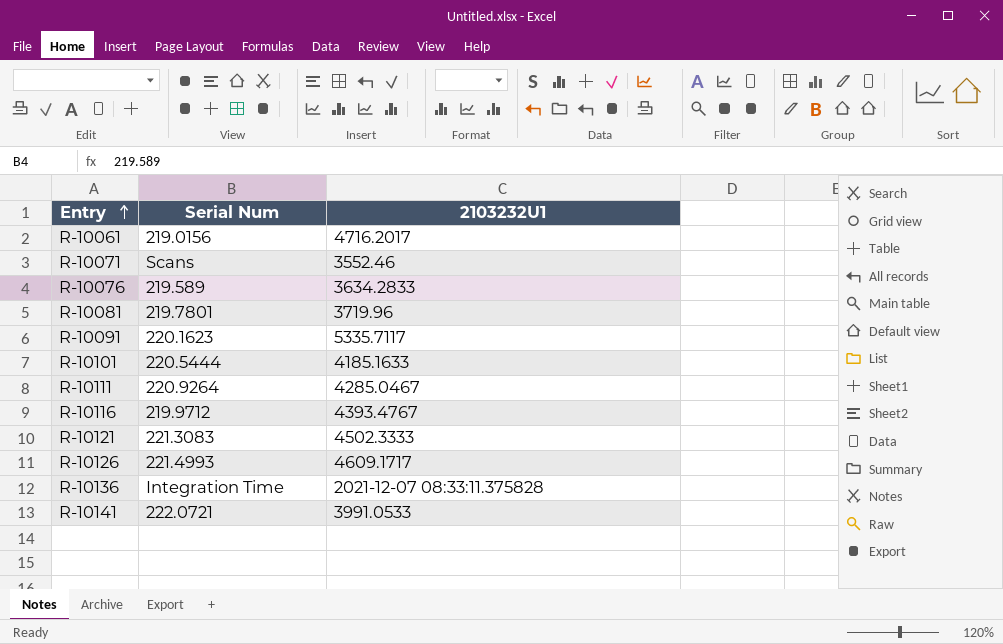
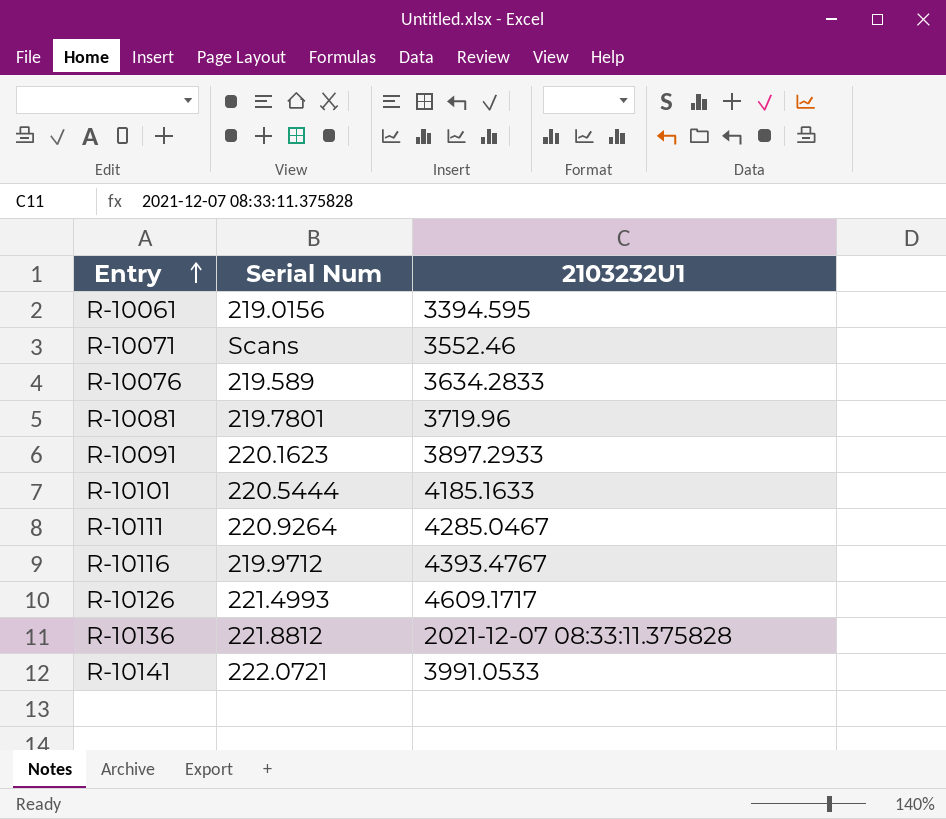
row R-10121: 221.3083 | 4502.3333 -> none
R-10061 | 2103232U1: 4716.2017 -> 3394.595
R-10091 | 2103232U1: 5335.7117 -> 3897.2933
R-10136 | Serial Num: Integration Time -> 221.8812

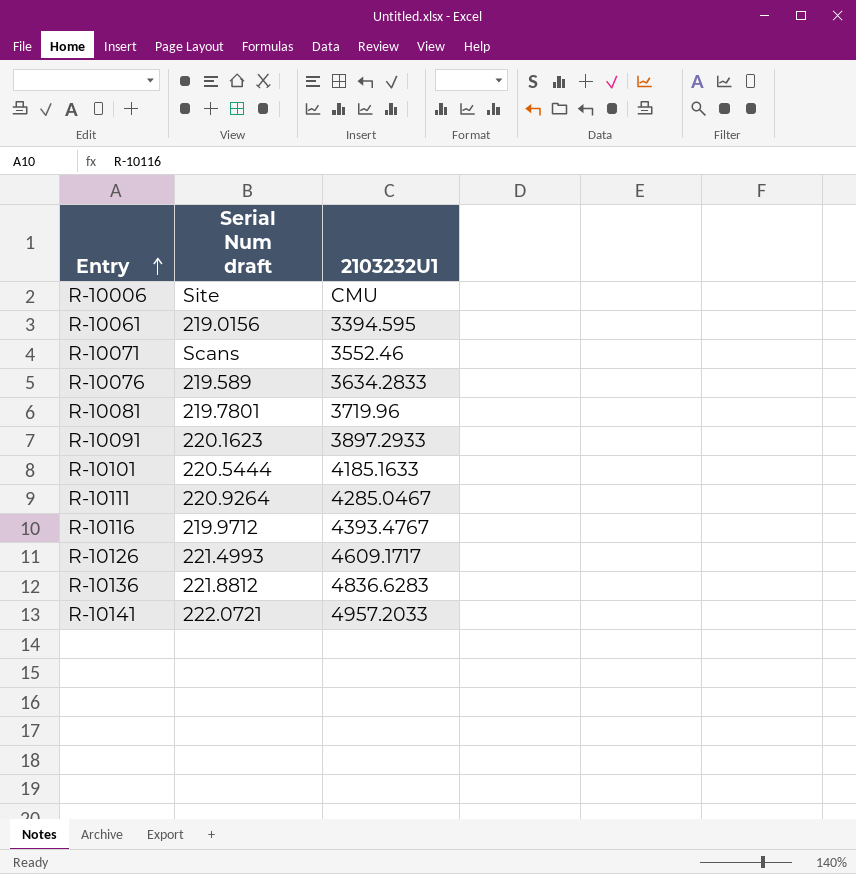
column name: Serial Num -> Serial Num draft
row R-10006: none -> Site | CMU
R-10136 | 2103232U1: 2021-12-07 08:33:11.375828 -> 4836.6283
R-10141 | 2103232U1: 3991.0533 -> 4957.2033

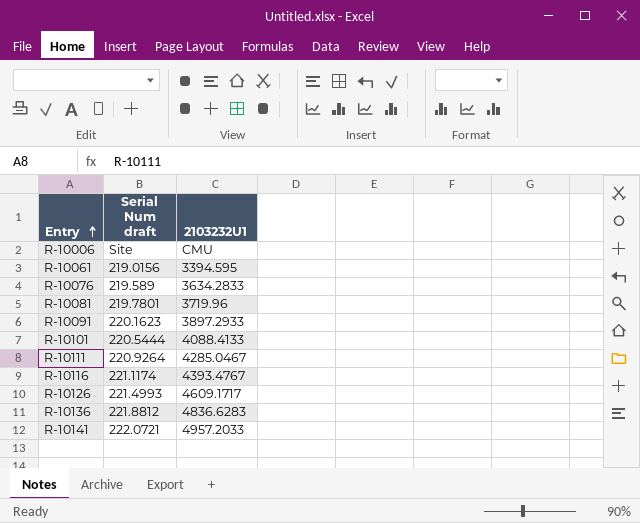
row R-10071: Scans | 3552.46 -> none
R-10101 | 2103232U1: 4185.1633 -> 4088.4133
R-10116 | Serial Num draft: 219.9712 -> 221.1174

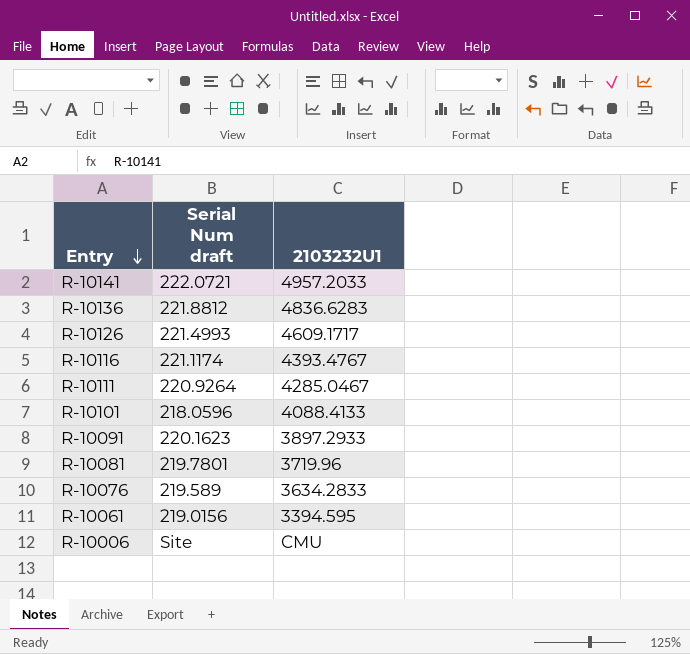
row order: Entry ascending -> Entry descending
R-10101 | Serial Num draft: 220.5444 -> 218.0596

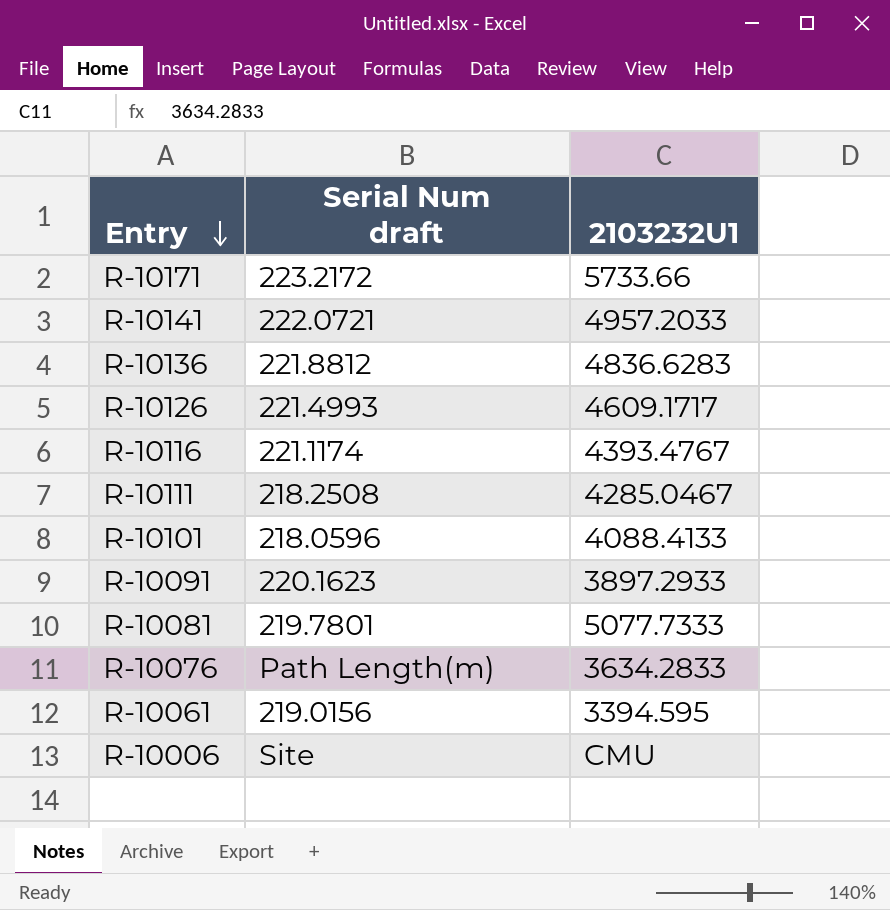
row R-10171: none -> 223.2172 | 5733.66
R-10111 | Serial Num draft: 220.9264 -> 218.2508
R-10081 | 2103232U1: 3719.96 -> 5077.7333
R-10076 | Serial Num draft: 219.589 -> Path Length(m)

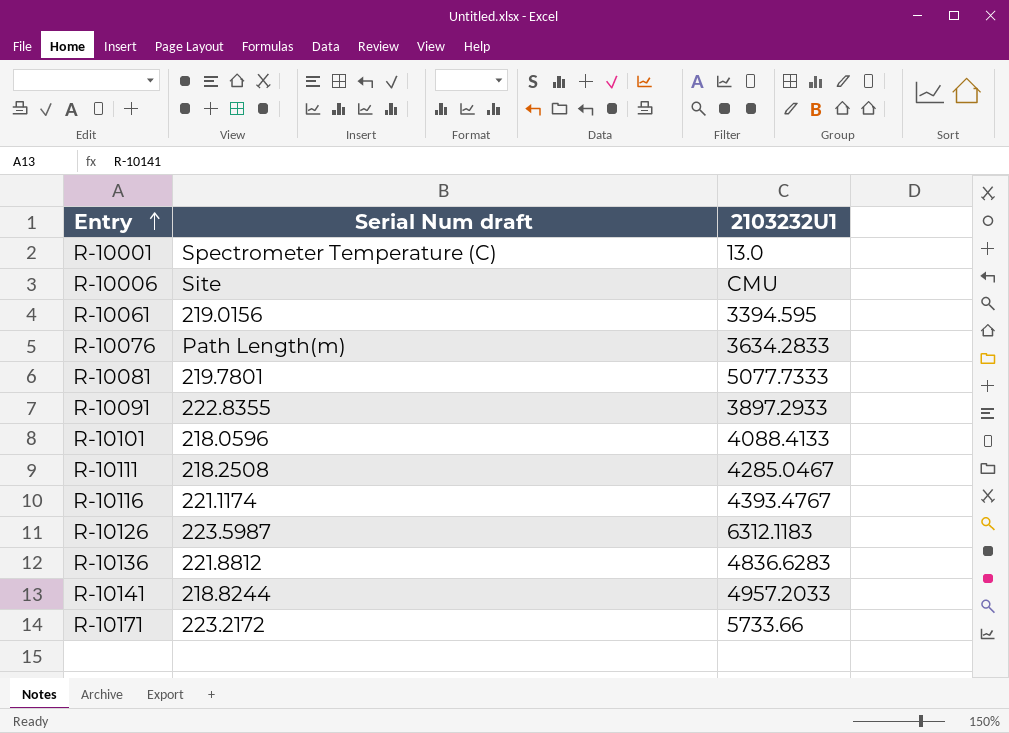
row order: Entry descending -> Entry ascending
row R-10001: none -> Spectrometer Temperature (C) | 13.0
R-10091 | Serial Num draft: 220.1623 -> 222.8355
R-10126 | Serial Num draft: 221.4993 -> 223.5987
R-10126 | 2103232U1: 4609.1717 -> 6312.1183
R-10141 | Serial Num draft: 222.0721 -> 218.8244

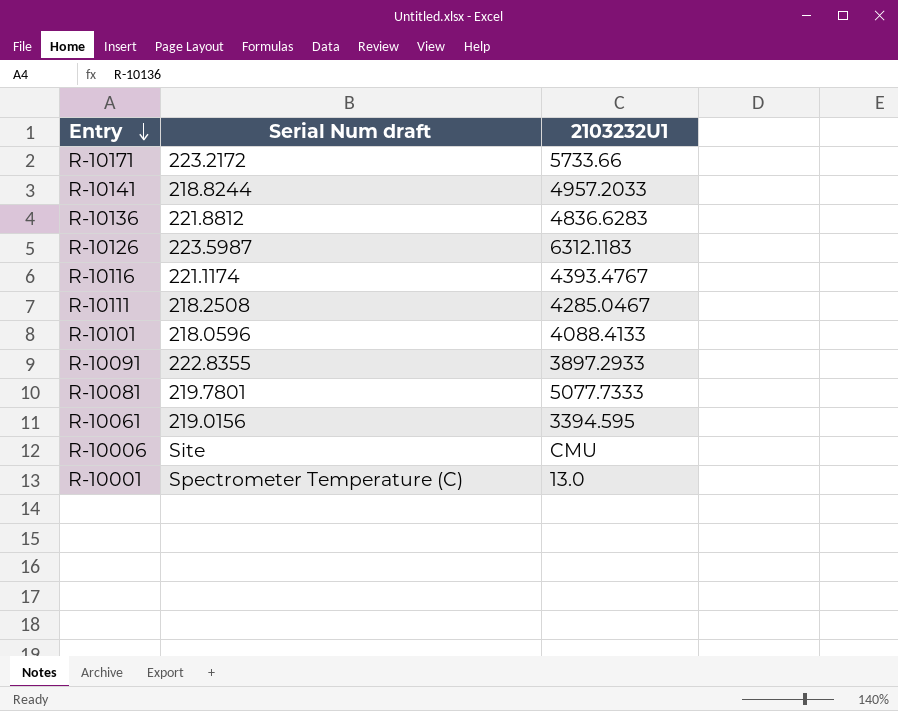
row order: Entry ascending -> Entry descending
row R-10076: Path Length(m) | 3634.2833 -> none

